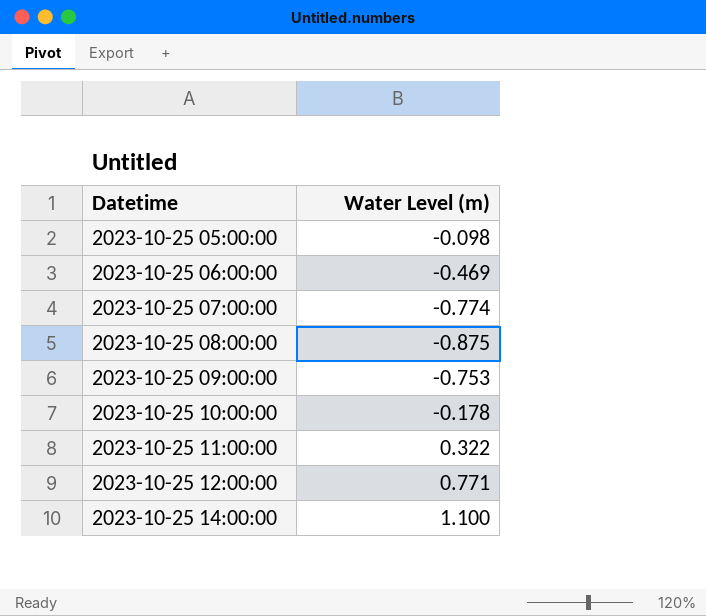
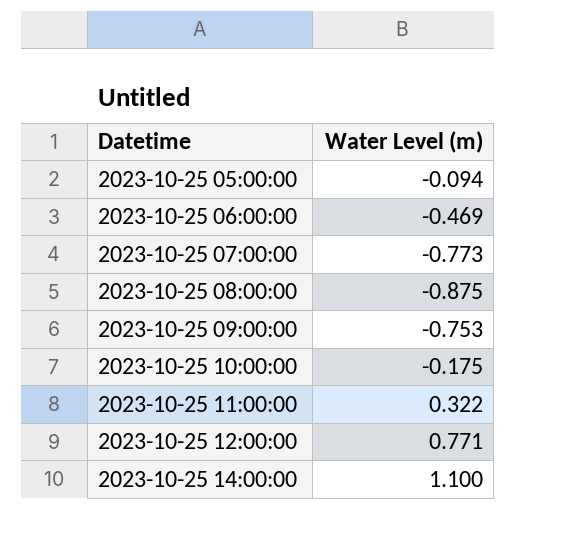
2023-10-25 05:00:00 | Water Level (m): -0.098 -> -0.094
2023-10-25 07:00:00 | Water Level (m): -0.774 -> -0.773
2023-10-25 10:00:00 | Water Level (m): -0.178 -> -0.175

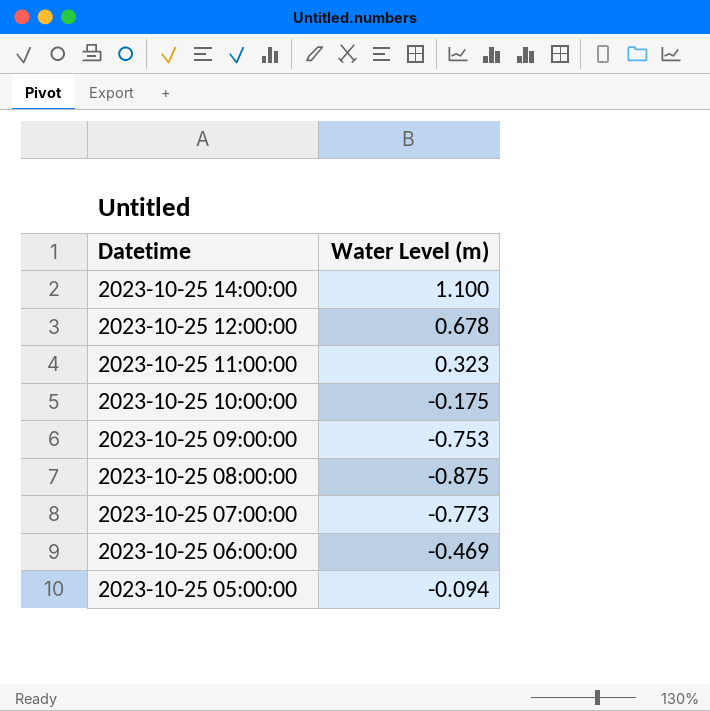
row order: Datetime ascending -> Datetime descending
2023-10-25 12:00:00 | Water Level (m): 0.771 -> 0.678
2023-10-25 11:00:00 | Water Level (m): 0.322 -> 0.323

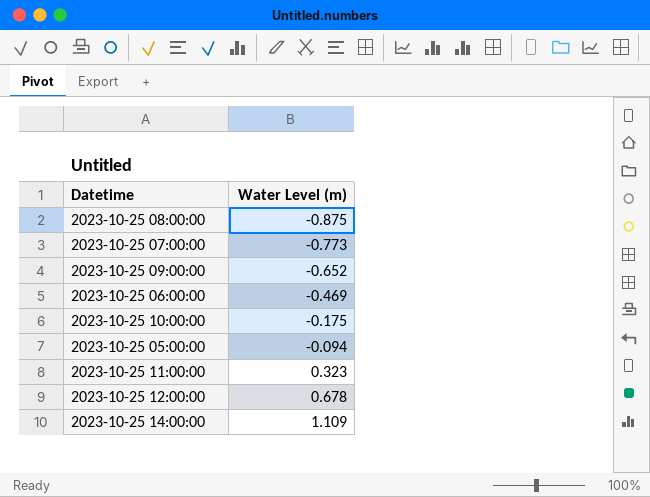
row order: Datetime descending -> Water Level (m) ascending
2023-10-25 09:00:00 | Water Level (m): -0.753 -> -0.652
2023-10-25 14:00:00 | Water Level (m): 1.100 -> 1.109

